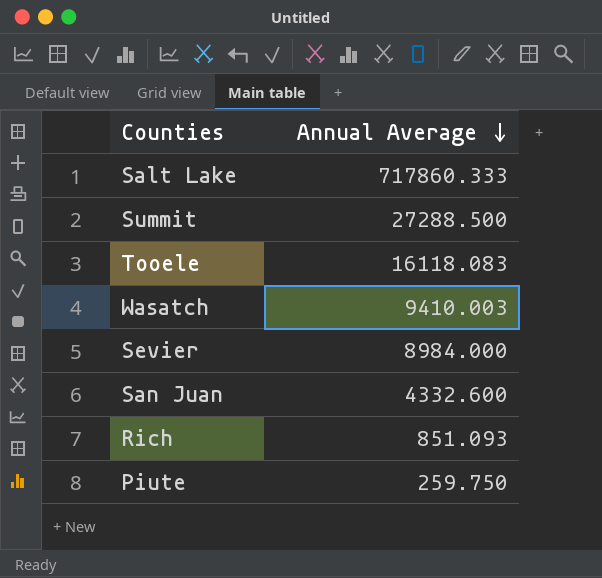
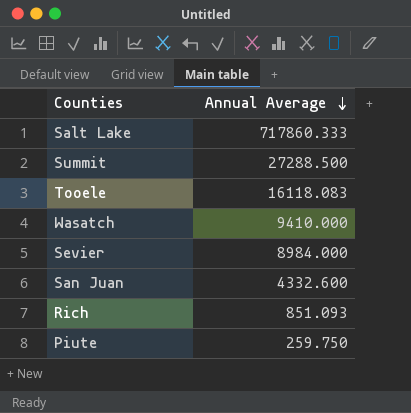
Wasatch | Annual Average: 9410.003 -> 9410.000

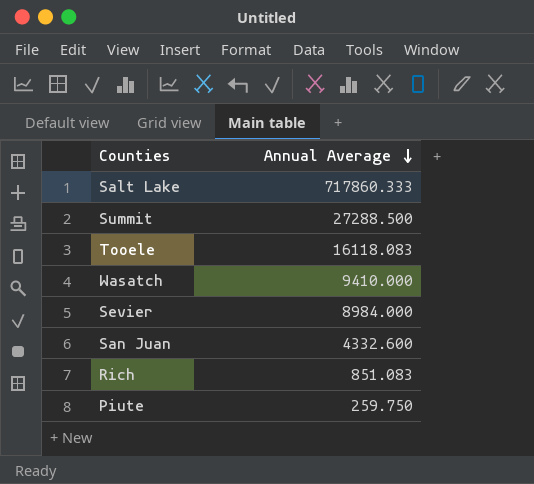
Rich | Annual Average: 851.093 -> 851.083

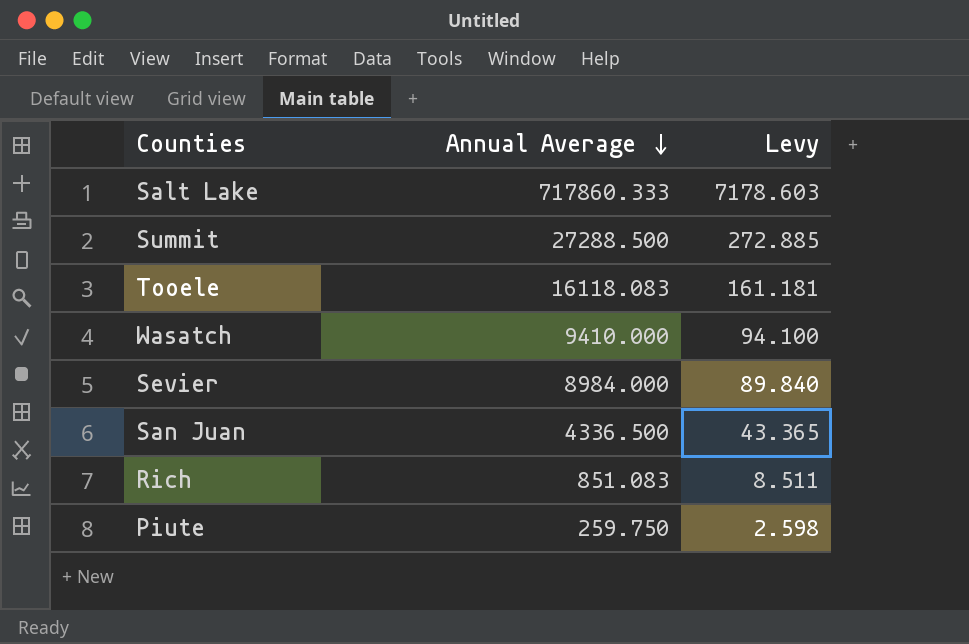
column Levy | formula: none -> [Annual Average] * 0.01
San Juan | Annual Average: 4332.600 -> 4336.500

